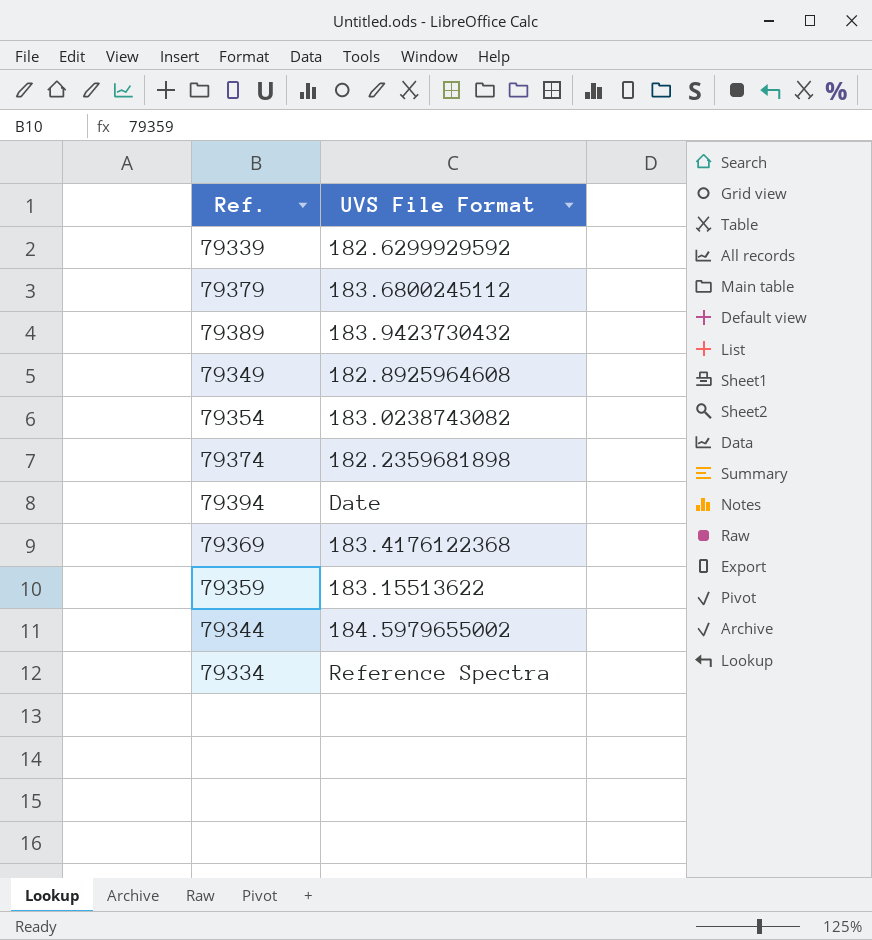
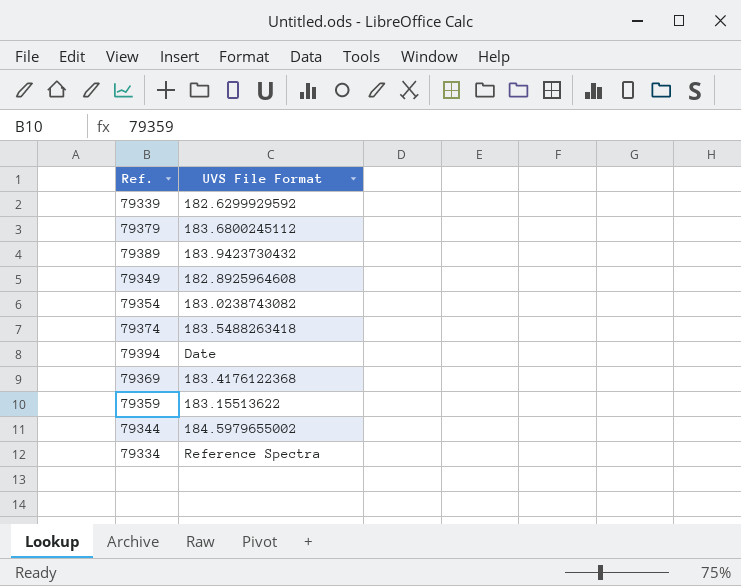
79374 | UVS File Format: 182.2359681898 -> 183.5488263418

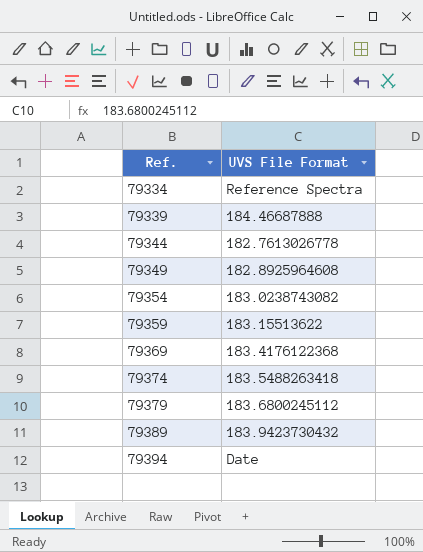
row order: none -> Ref. ascending
79339 | UVS File Format: 182.6299929592 -> 184.46687888
79344 | UVS File Format: 184.5979655002 -> 182.7613026778

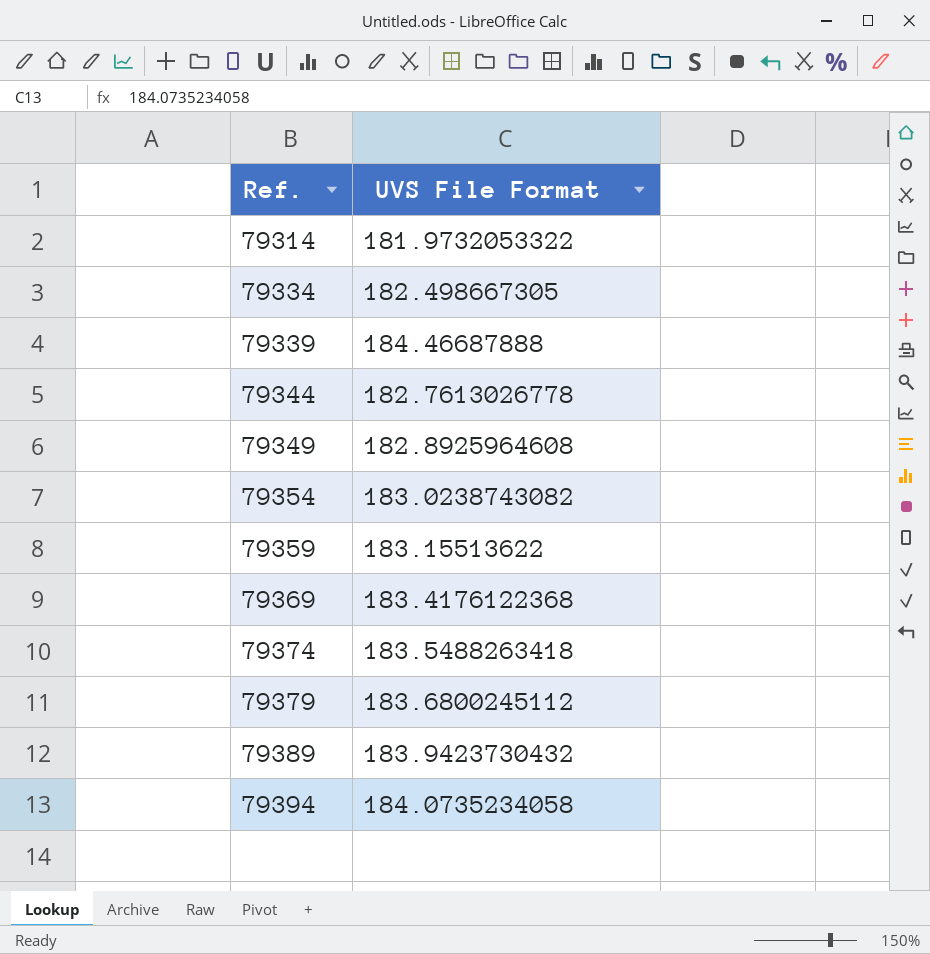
row 79314: none -> 181.9732053322
79334 | UVS File Format: Reference Spectra -> 182.498667305
79394 | UVS File Format: Date -> 184.0735234058

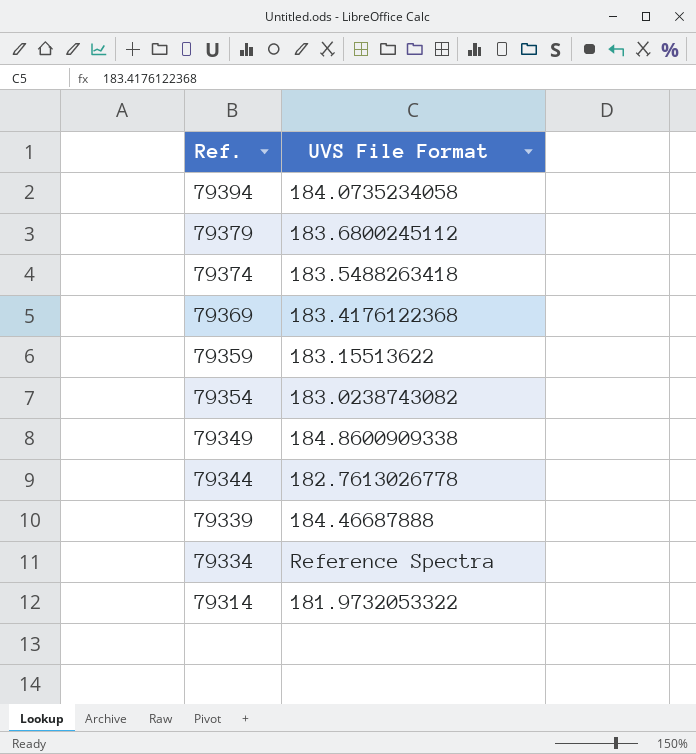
row order: Ref. ascending -> Ref. descending
row 79389: 183.9423730432 -> none
79349 | UVS File Format: 182.8925964608 -> 184.8600909338
79334 | UVS File Format: 182.498667305 -> Reference Spectra

